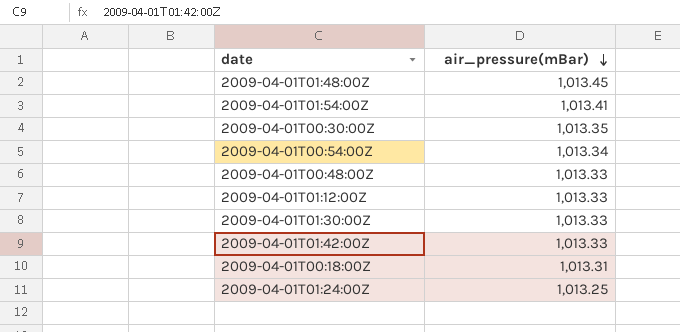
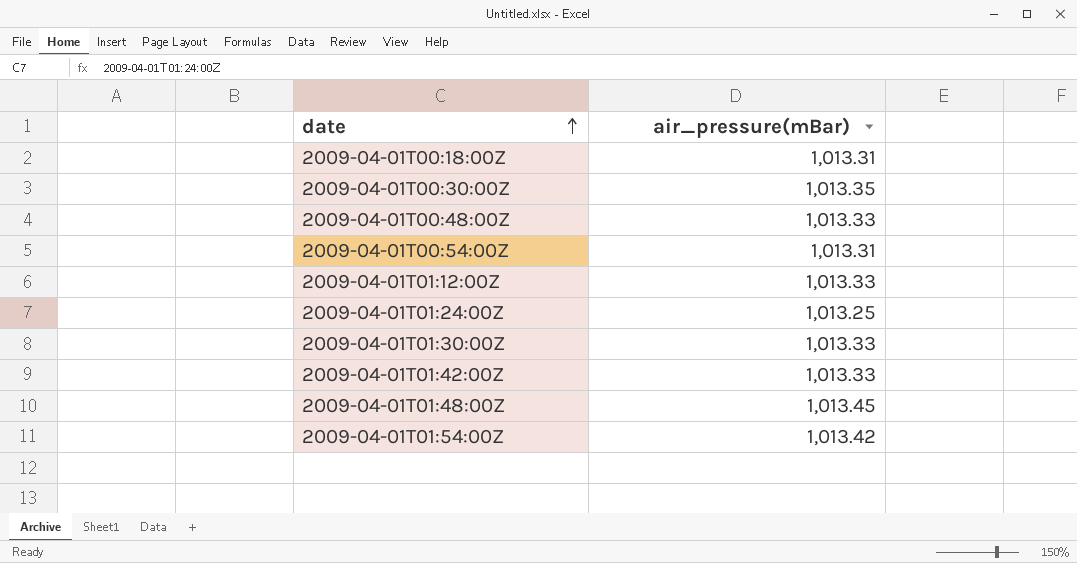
row order: air_pressure(mBar) descending -> date ascending
2009-04-01T00:54:00Z | air_pressure(mBar): 1,013.34 -> 1,013.31
2009-04-01T01:54:00Z | air_pressure(mBar): 1,013.41 -> 1,013.42

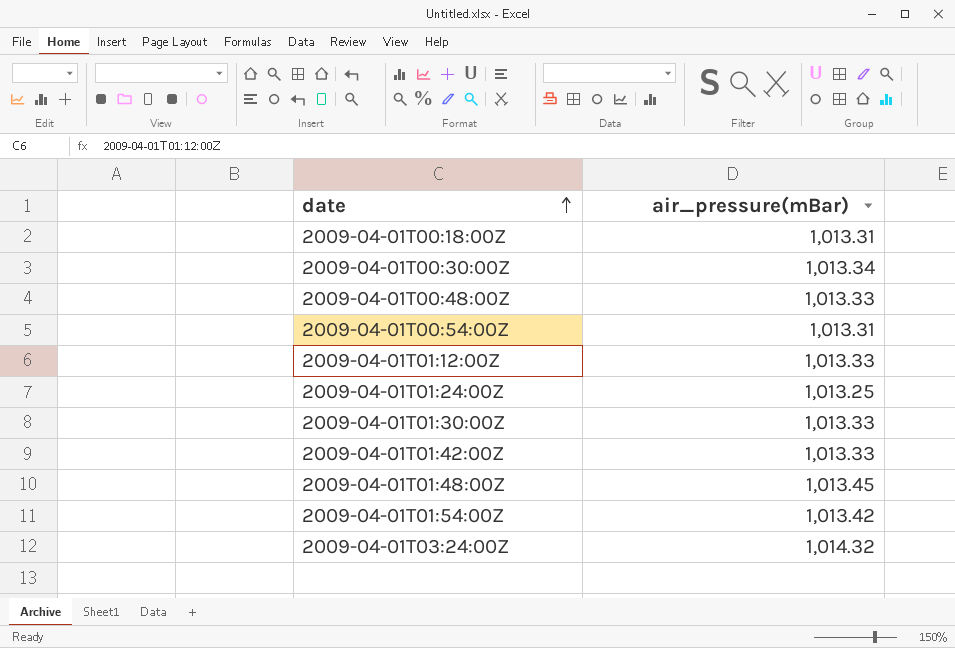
2009-04-01T00:30:00Z | air_pressure(mBar): 1,013.35 -> 1,013.34
row 2009-04-01T03:24:00Z: none -> 1,014.32

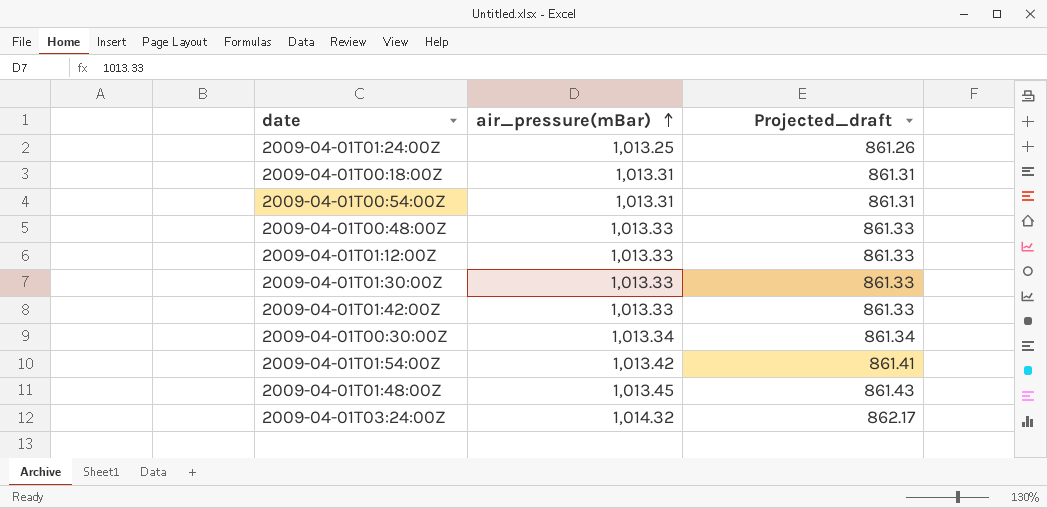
row order: date ascending -> air_pressure(mBar) ascending
column Projected_draft | formula: none -> [air_pressure(mBar)] * 0.85

